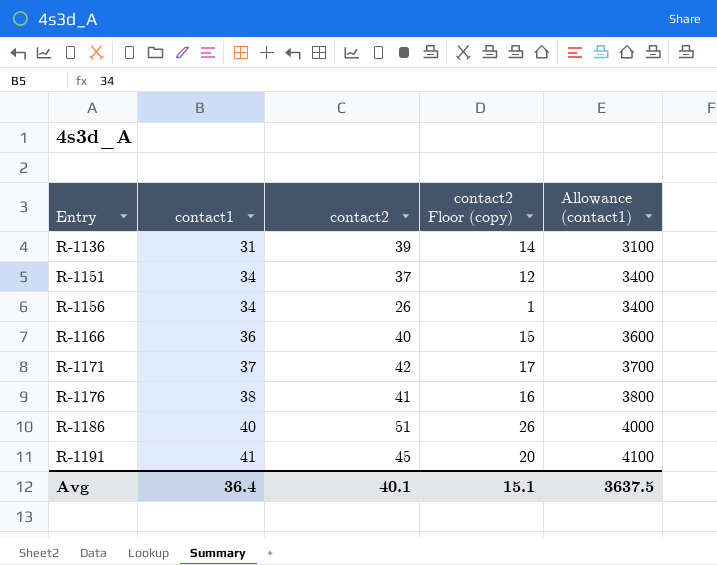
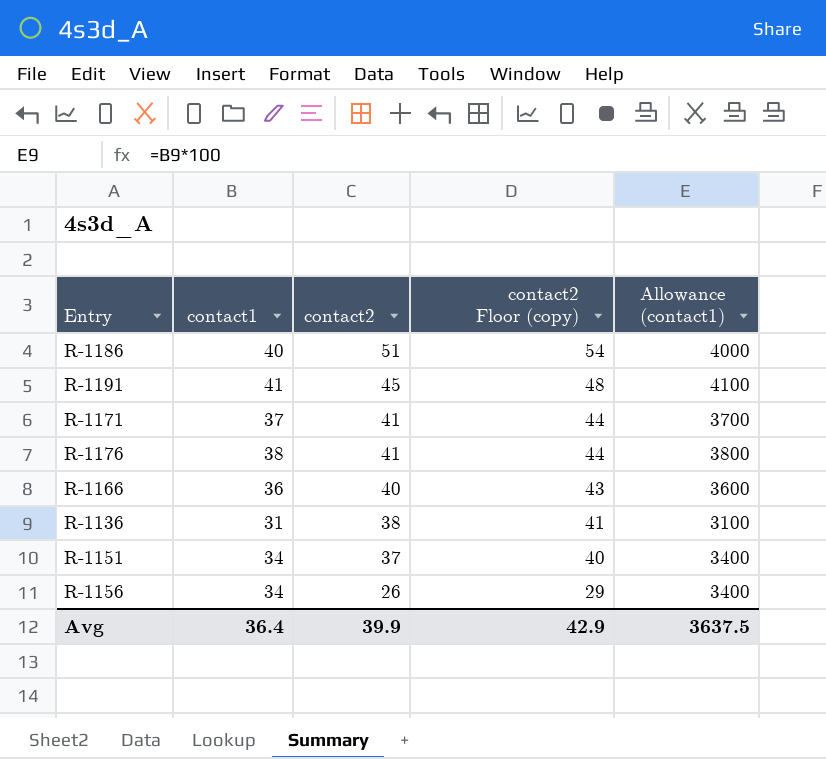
row order: Entry ascending -> contact2 descending
column contact2 Floor (copy) | formula: [contact2] - 25 -> [contact2] + 3
R-1171 | contact2: 42 -> 41
R-1136 | contact2: 39 -> 38
Avg | contact2: 40.1 -> 39.9
Avg | contact2 Floor (copy): 15.1 -> 42.9

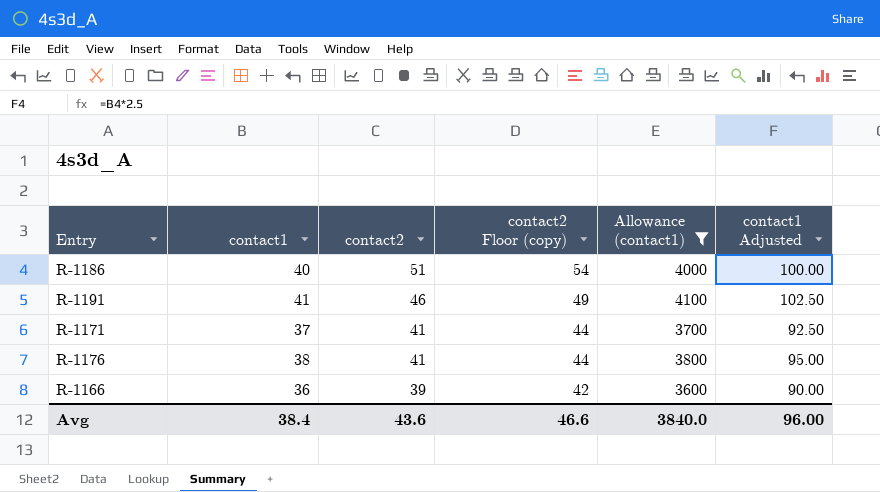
filter: none -> Allowance (contact1) >= 3600
column contact1 Adjusted | formula: none -> [contact1] * 2.5
R-1191 | contact2: 45 -> 46
R-1191 | contact2 Floor (copy): 48 -> 49
R-1166 | contact2: 40 -> 39
R-1166 | contact2 Floor (copy): 43 -> 42
Avg | contact1: 36.4 -> 38.4
Avg | contact2: 39.9 -> 43.6
Avg | contact2 Floor (copy): 42.9 -> 46.6
Avg | Allowance (contact1): 3637.5 -> 3840.0

